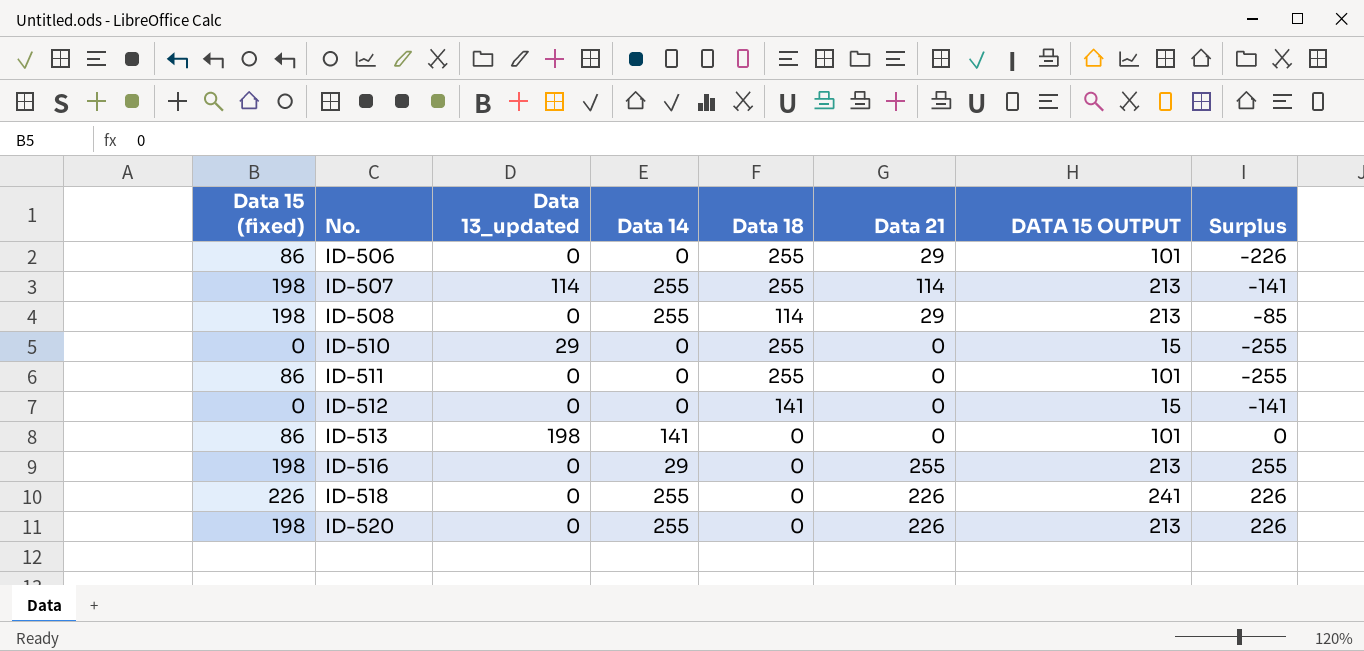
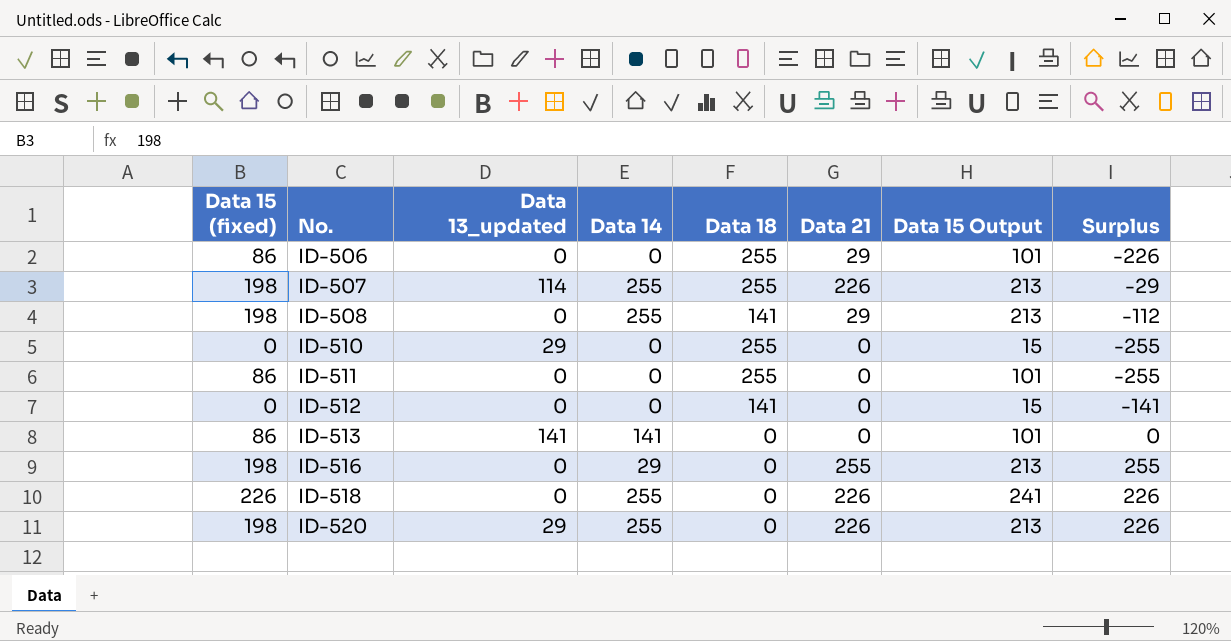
column name: DATA 15 OUTPUT -> Data 15 Output
ID-507 | Data 21: 114 -> 226
ID-507 | Surplus: -141 -> -29
ID-508 | Data 18: 114 -> 141
ID-508 | Surplus: -85 -> -112
ID-513 | Data 13_updated: 198 -> 141
ID-520 | Data 13_updated: 0 -> 29

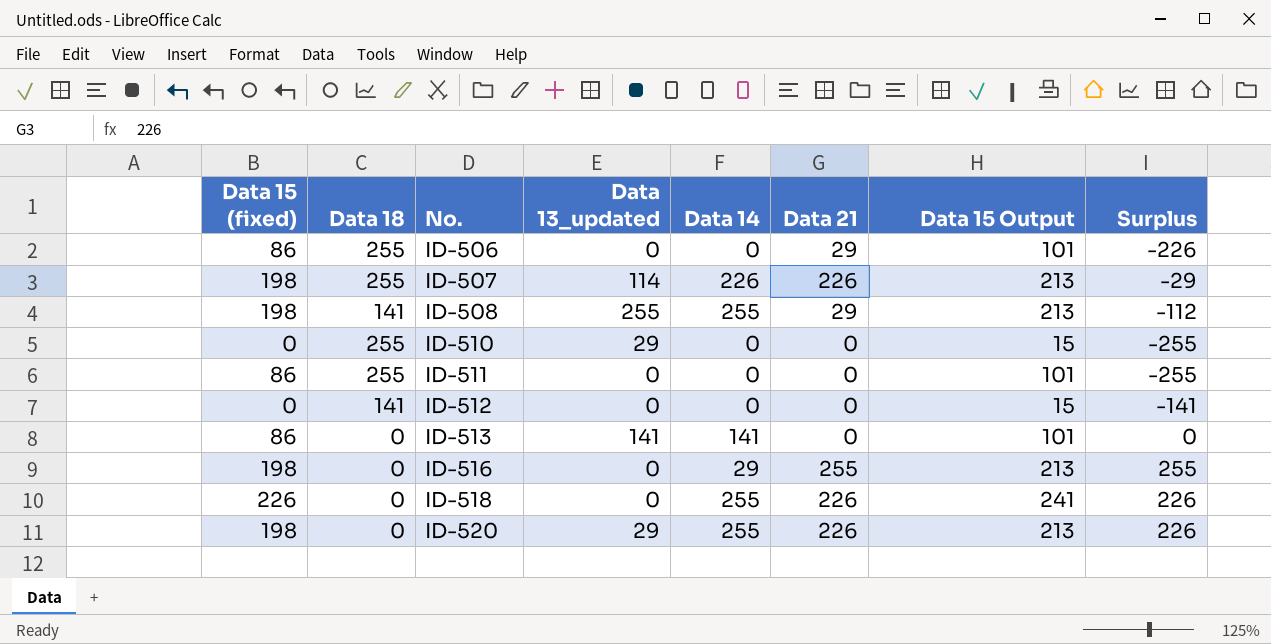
column Data 18 | position: 5 -> 2
ID-507 | Data 14: 255 -> 226
ID-508 | Data 13_updated: 0 -> 255

